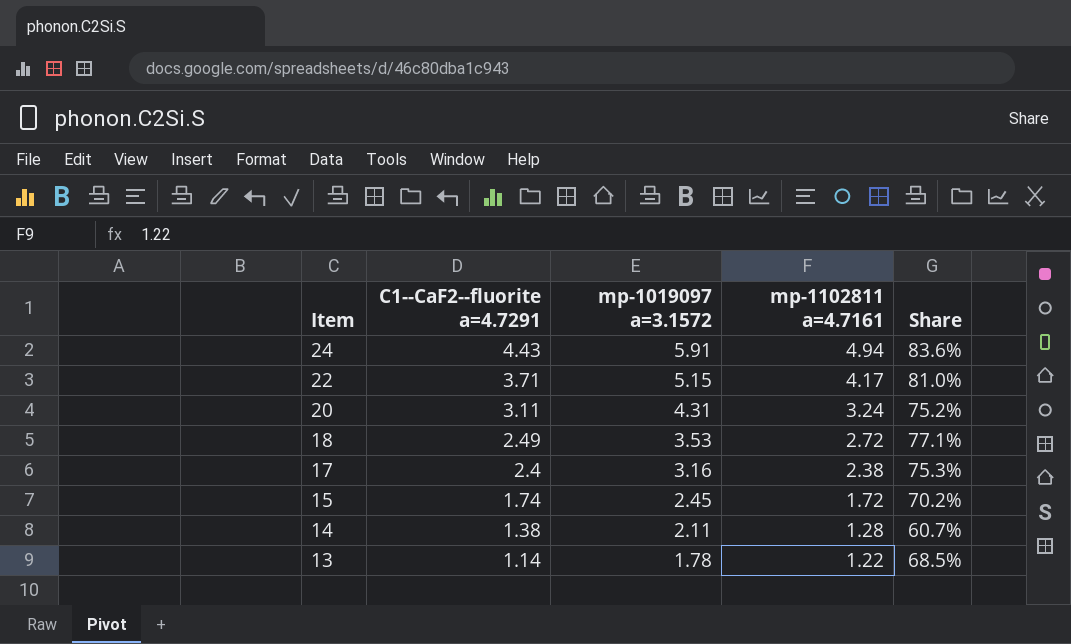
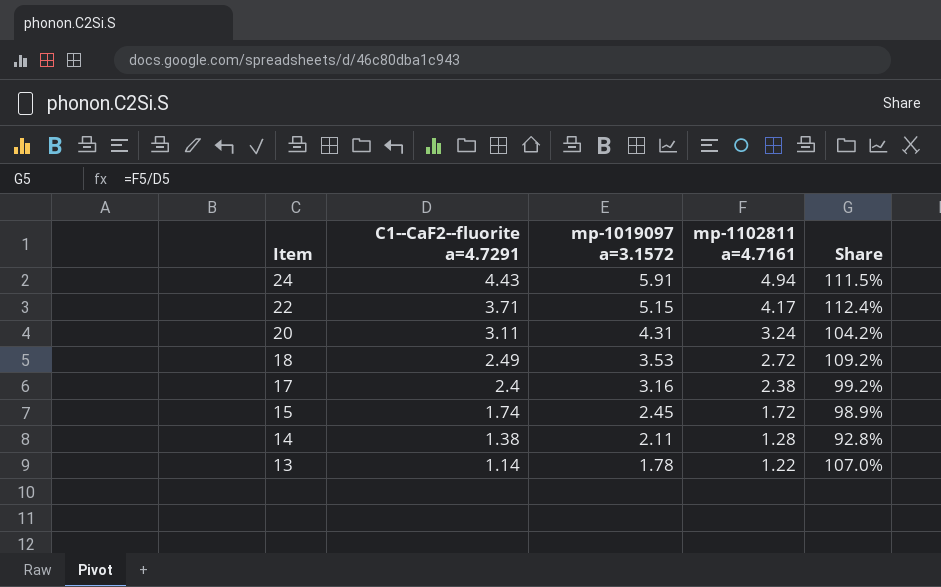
column Share | formula: [mp-1102811 a=4.7161] / [mp-1019097 a=3.1572] -> [mp-1102811 a=4.7161] / [C1--CaF2--fluorite a=4.7291]

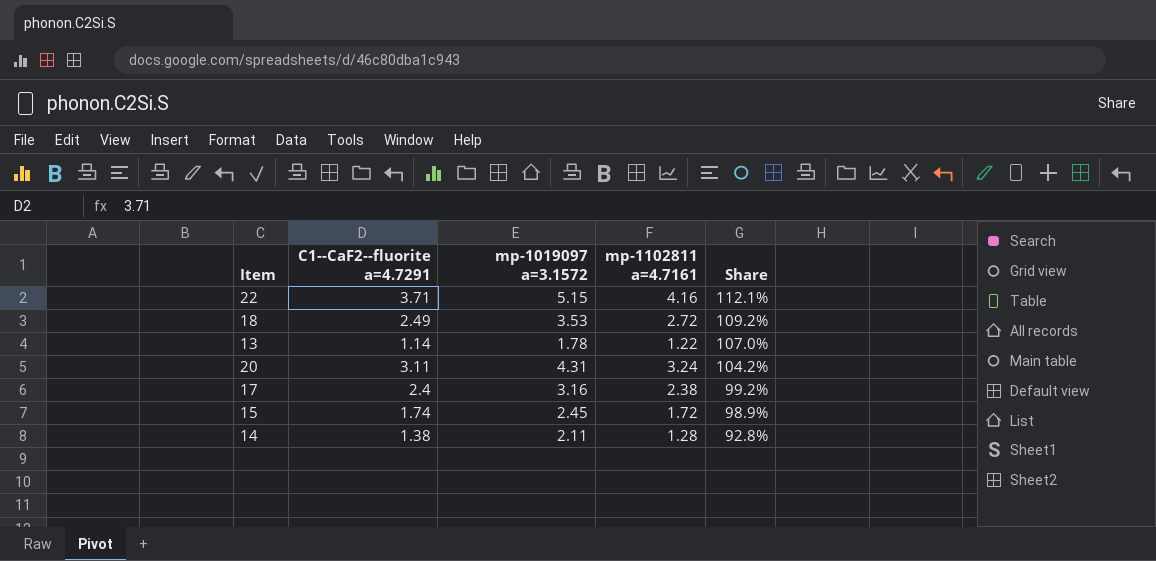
row order: Item descending -> Share descending
row 24: 4.43 | 5.91 | 4.94 | 111.5% -> none
22 | mp-1102811 a=4.7161: 4.17 -> 4.16
22 | Share: 112.4% -> 112.1%

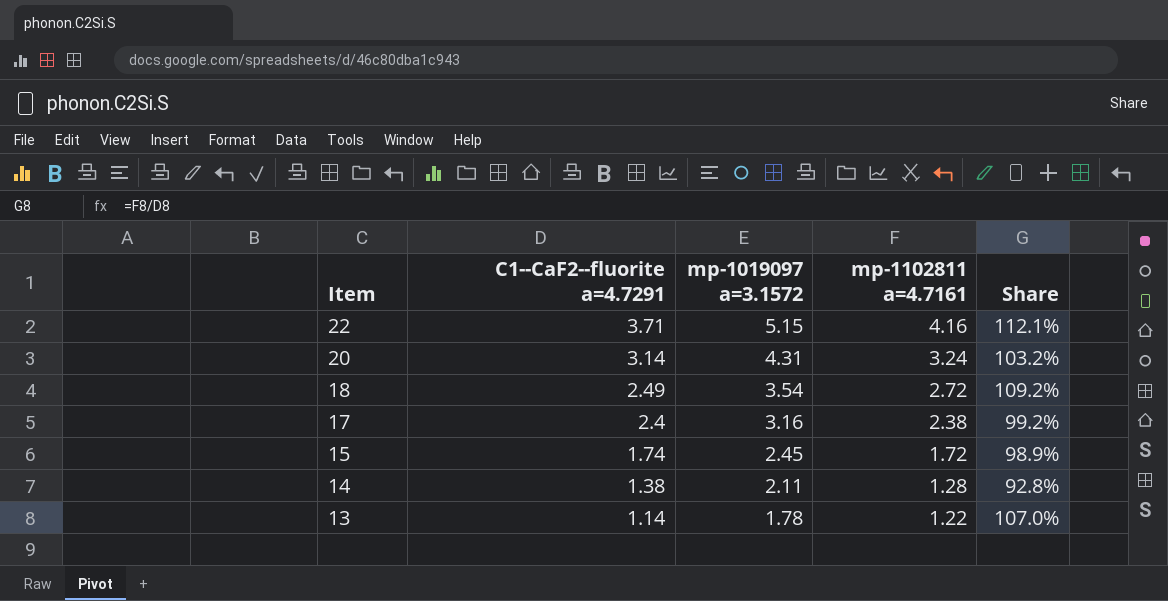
row order: Share descending -> Item descending
20 | C1--CaF2--fluorite a=4.7291: 3.11 -> 3.14
20 | Share: 104.2% -> 103.2%
18 | mp-1019097 a=3.1572: 3.53 -> 3.54

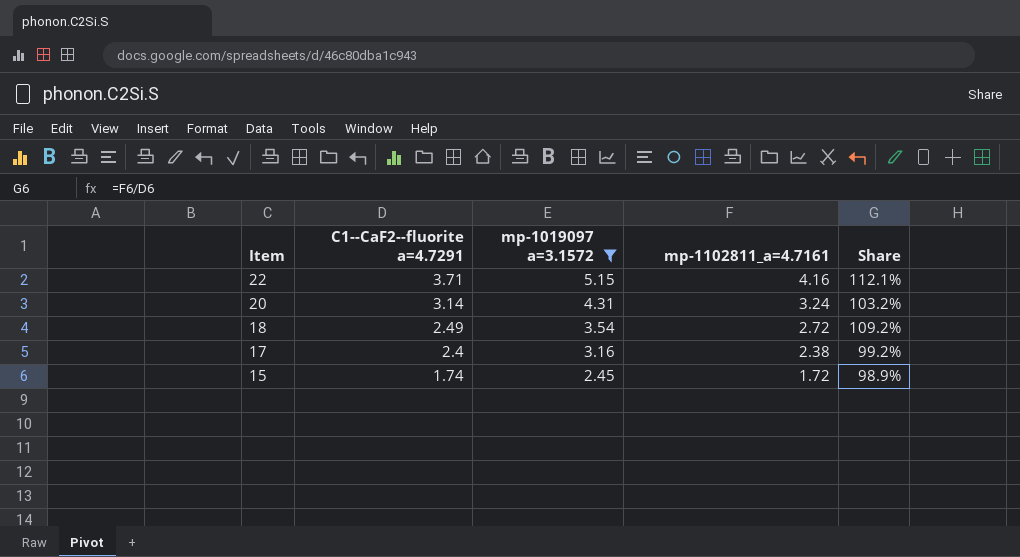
filter: none -> mp-1019097 a=3.1572 >= 2.45
column name: mp-1102811 a=4.7161 -> mp-1102811_a=4.7161

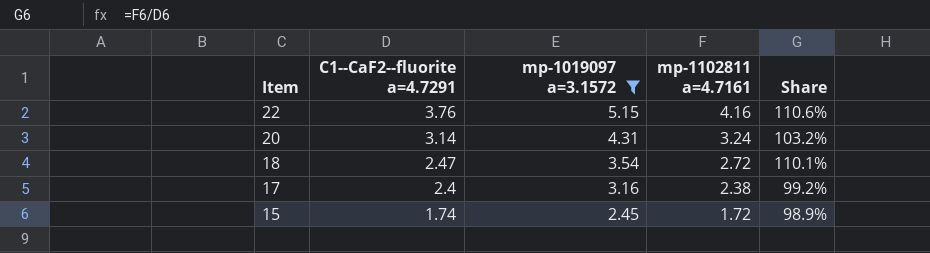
column name: mp-1102811_a=4.7161 -> mp-1102811 a=4.7161
22 | C1--CaF2--fluorite a=4.7291: 3.71 -> 3.76
22 | Share: 112.1% -> 110.6%
18 | C1--CaF2--fluorite a=4.7291: 2.49 -> 2.47
18 | Share: 109.2% -> 110.1%

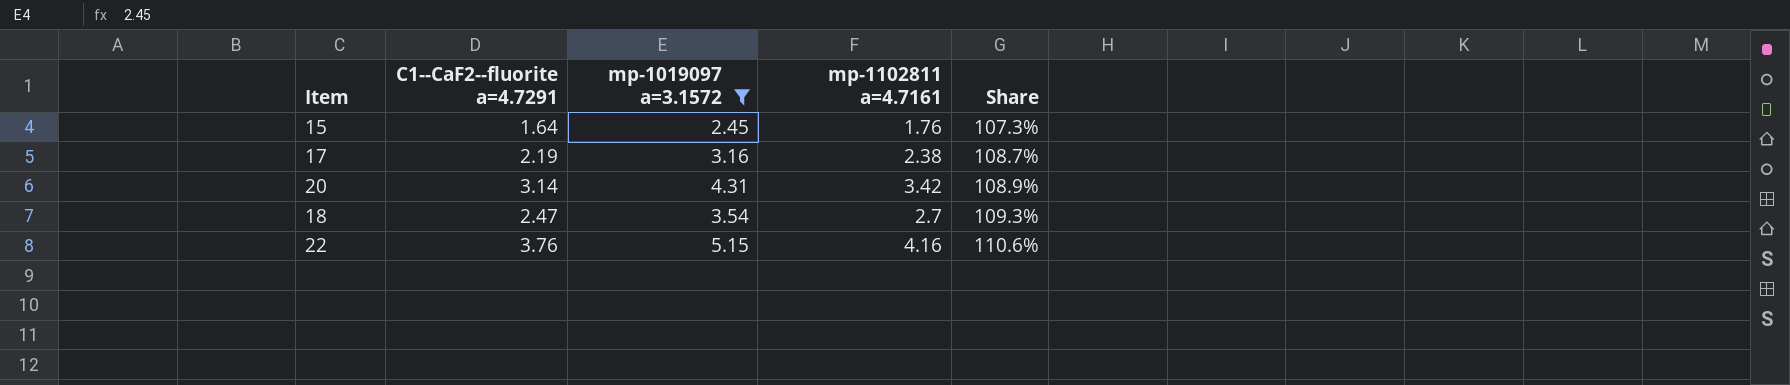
row order: Item descending -> Share ascending
15 | C1--CaF2--fluorite a=4.7291: 1.74 -> 1.64
15 | mp-1102811 a=4.7161: 1.72 -> 1.76
15 | Share: 98.9% -> 107.3%
17 | C1--CaF2--fluorite a=4.7291: 2.4 -> 2.19
17 | Share: 99.2% -> 108.7%
20 | mp-1102811 a=4.7161: 3.24 -> 3.42
20 | Share: 103.2% -> 108.9%
18 | mp-1102811 a=4.7161: 2.72 -> 2.7
18 | Share: 110.1% -> 109.3%

